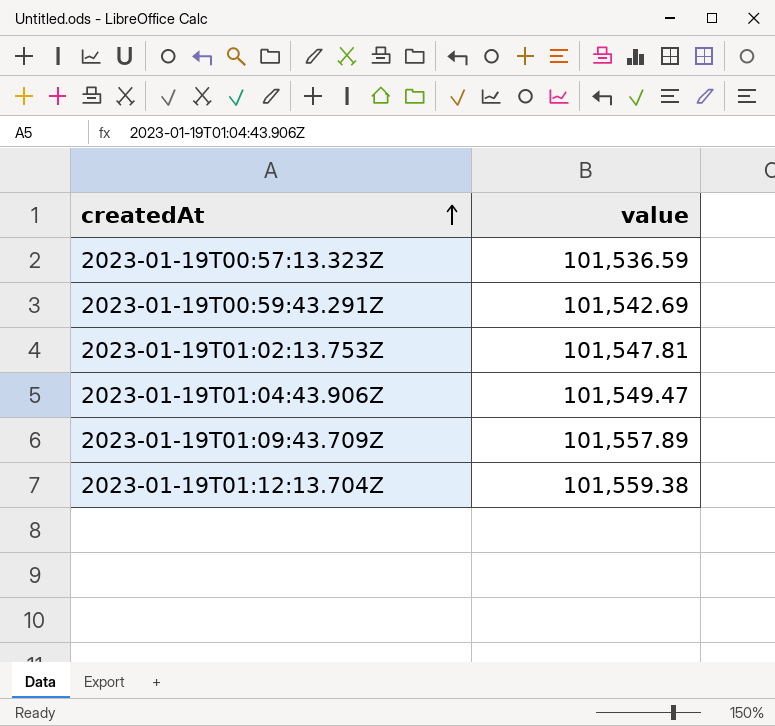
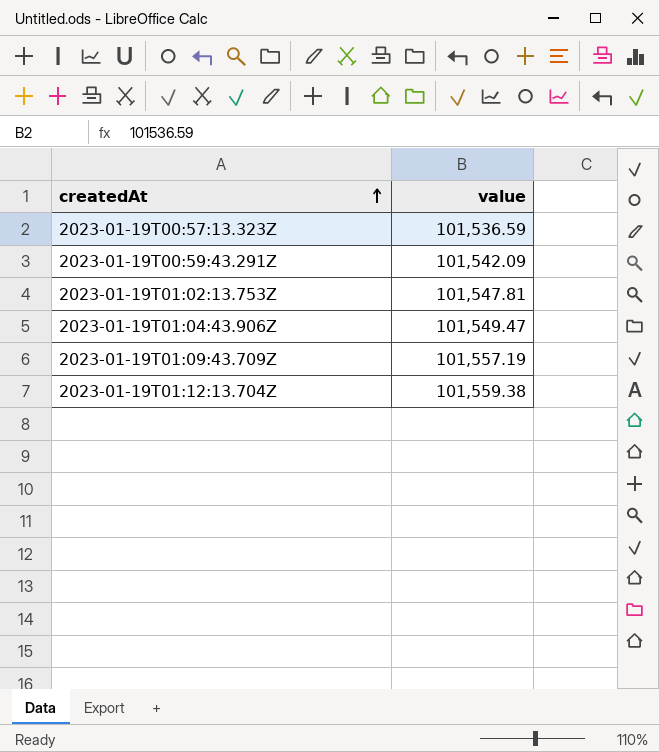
2023-01-19T00:59:43.291Z | value: 101,542.69 -> 101,542.09
2023-01-19T01:09:43.709Z | value: 101,557.89 -> 101,557.19

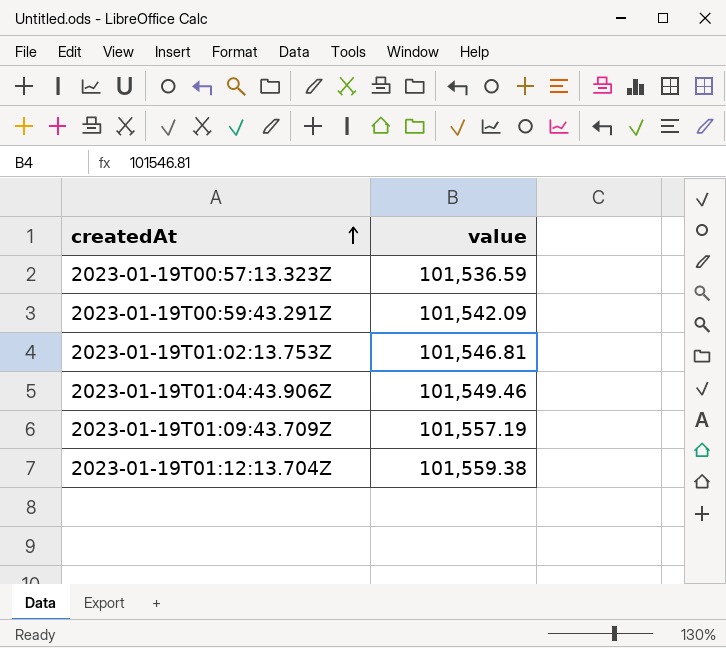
2023-01-19T01:02:13.753Z | value: 101,547.81 -> 101,546.81
2023-01-19T01:04:43.906Z | value: 101,549.47 -> 101,549.46

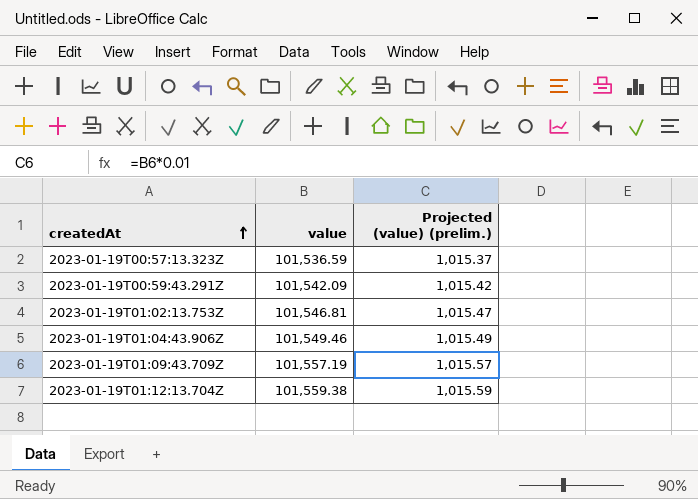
column Projected (value) (prelim.) | formula: none -> [value] * 0.01

